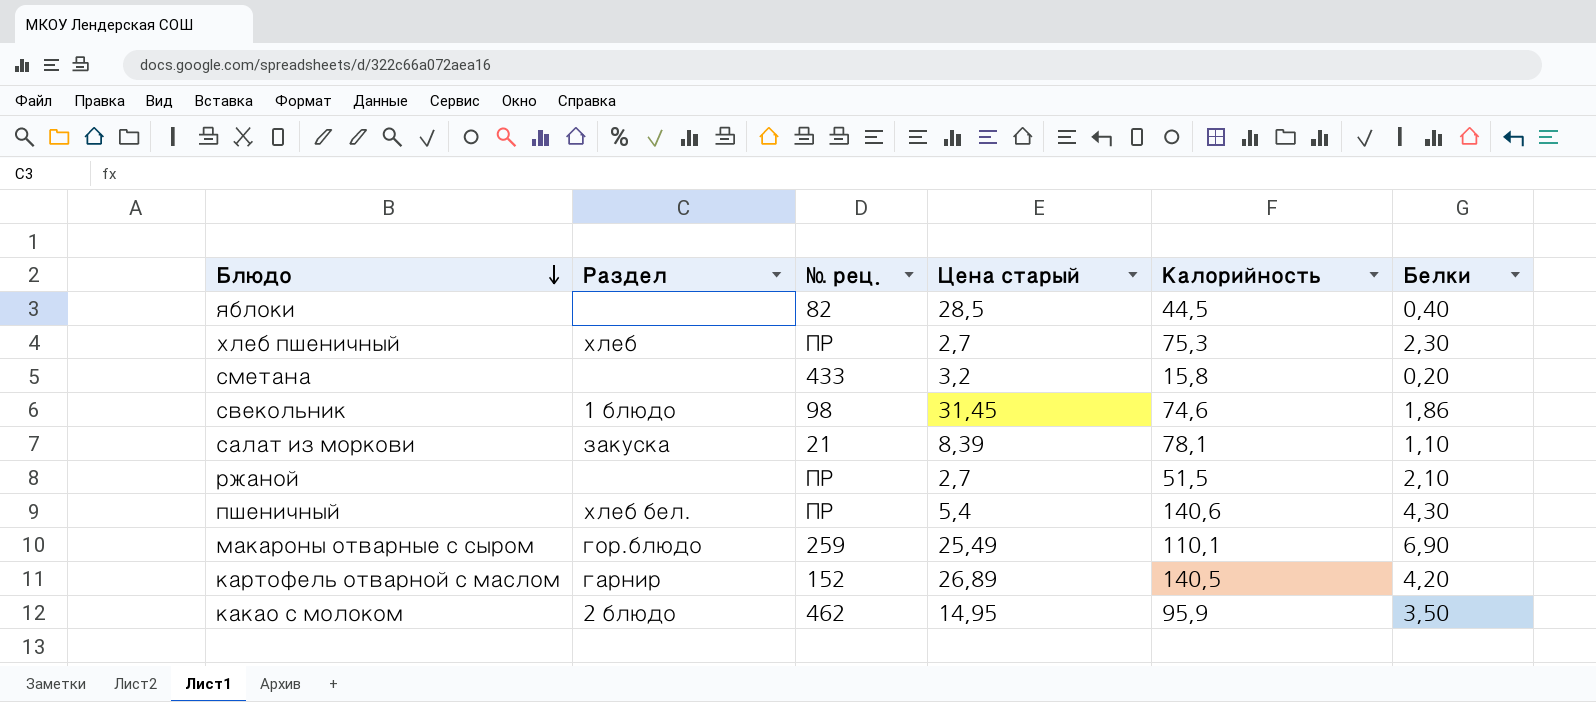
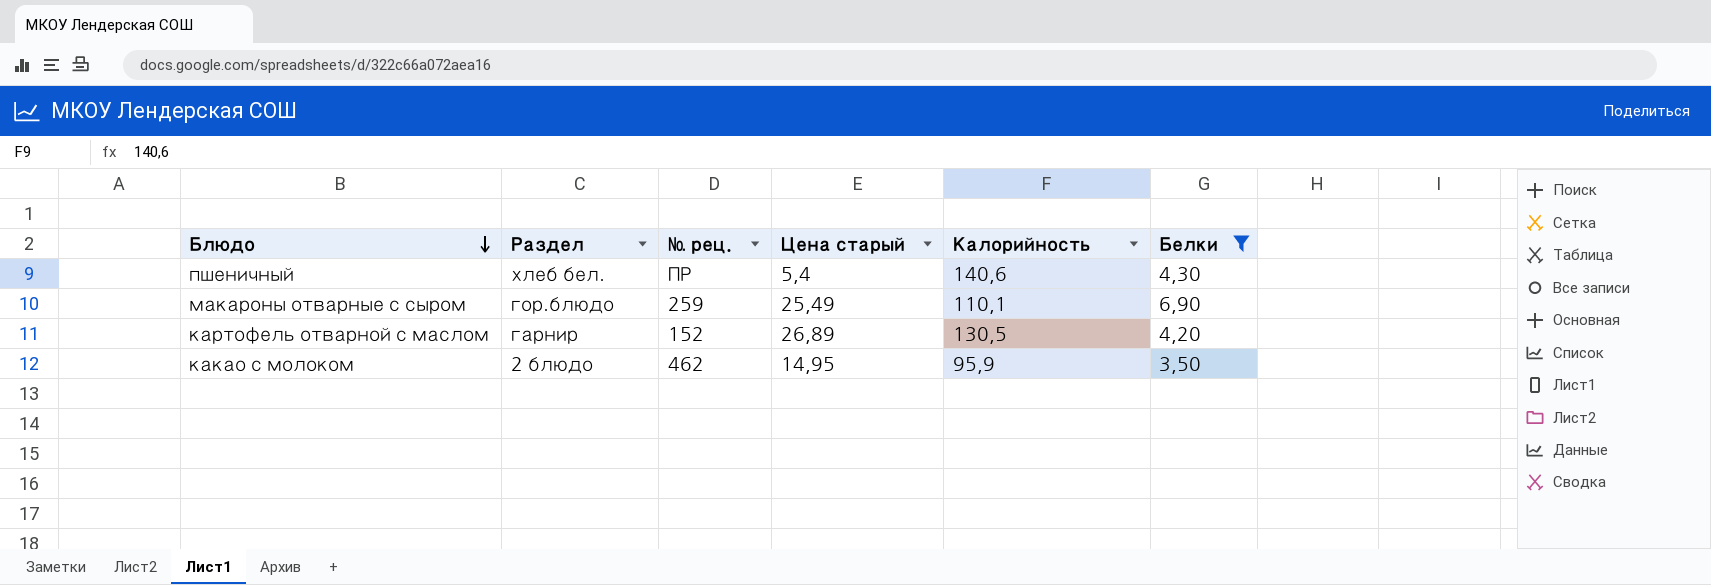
filter: none -> Белки >= 3,50
картофель отварной с маслом | Калорийность: 140,5 -> 130,5

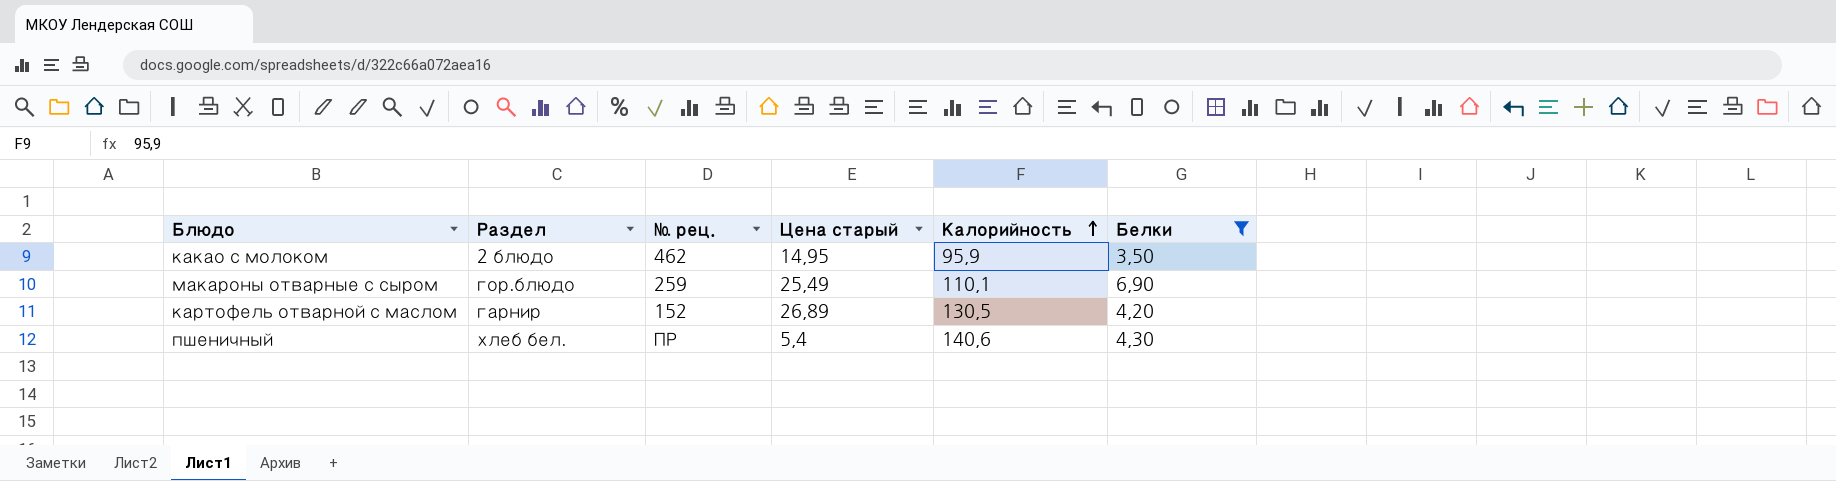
row order: Блюдо descending -> Калорийность ascending

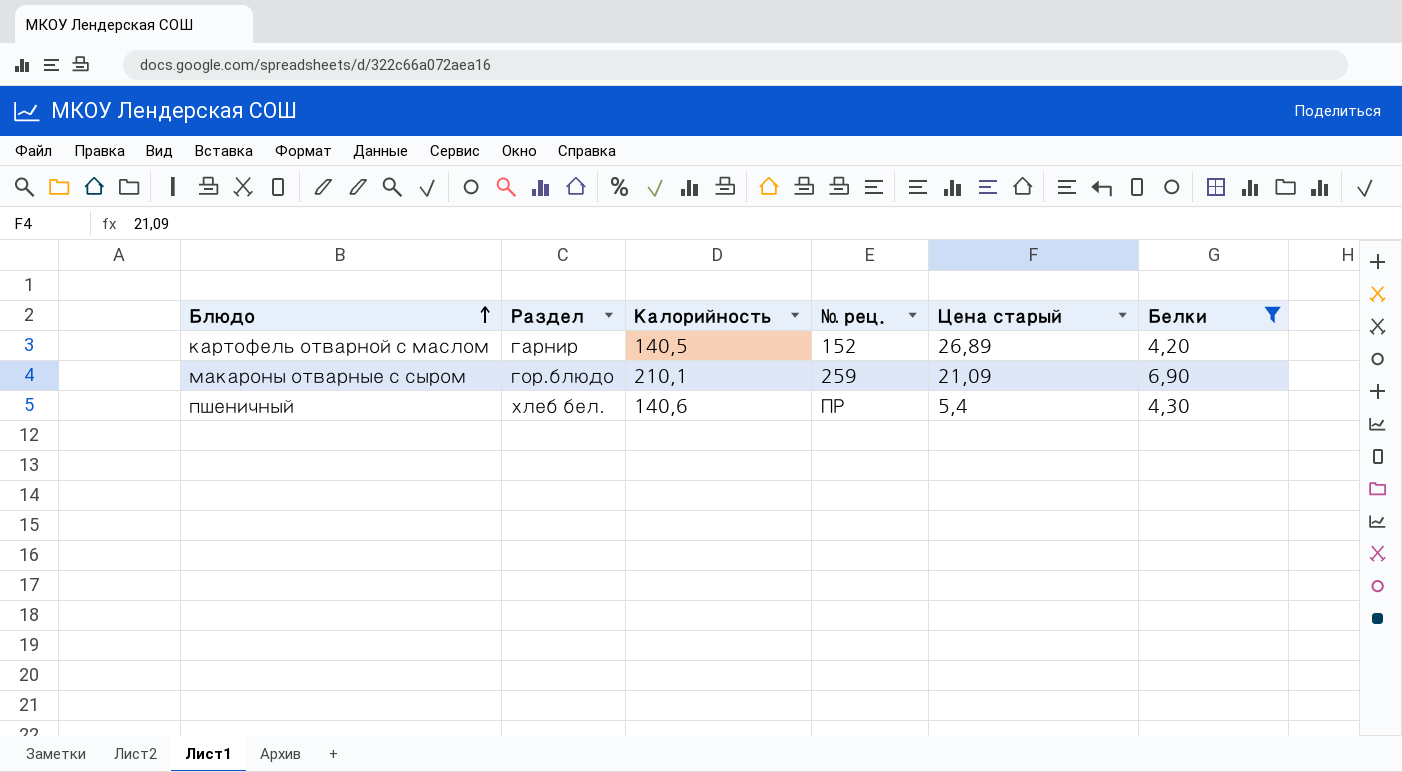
row order: Калорийность ascending -> Блюдо ascending
column Калорийность | position: 5 -> 3
row какао с молоком: 2 блюдо | 462 | 14,95 | 95,9 | 3,50 -> none
картофель отварной с маслом | Калорийность: 130,5 -> 140,5
макароны отварные с сыром | Калорийность: 110,1 -> 210,1
макароны отварные с сыром | Цена старый: 25,49 -> 21,09

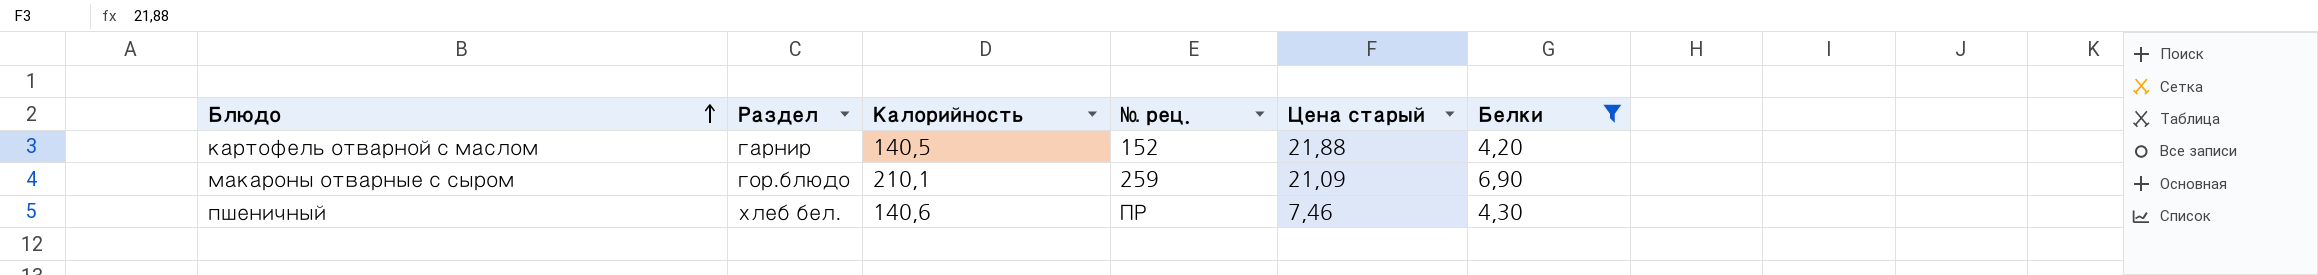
картофель отварной с маслом | Цена старый: 26,89 -> 21,88
пшеничный | Цена старый: 5,4 -> 7,46

